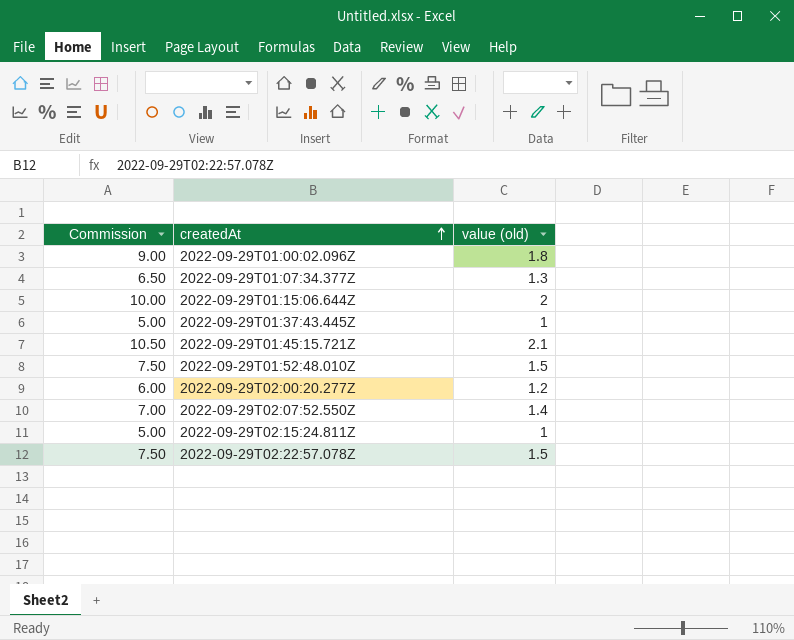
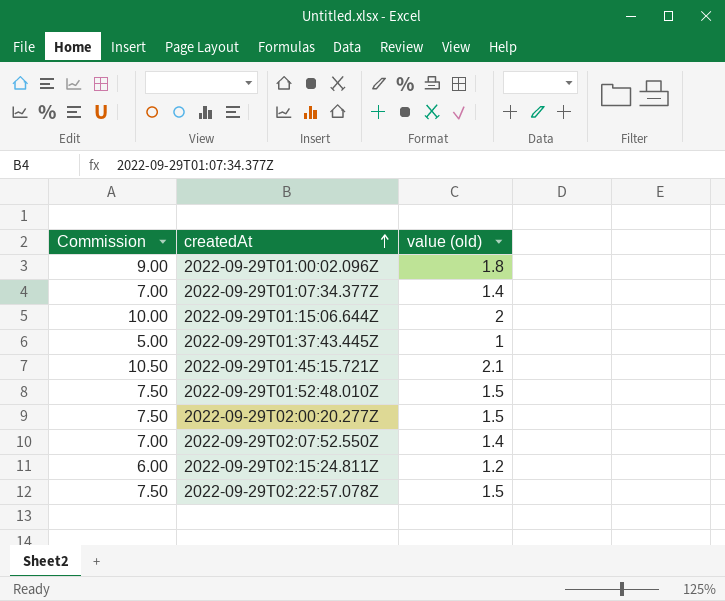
2022-09-29T01:07:34.377Z | Commission: 6.50 -> 7.00
2022-09-29T01:07:34.377Z | value (old): 1.3 -> 1.4
2022-09-29T02:00:20.277Z | Commission: 6.00 -> 7.50
2022-09-29T02:00:20.277Z | value (old): 1.2 -> 1.5
2022-09-29T02:15:24.811Z | Commission: 5.00 -> 6.00
2022-09-29T02:15:24.811Z | value (old): 1 -> 1.2

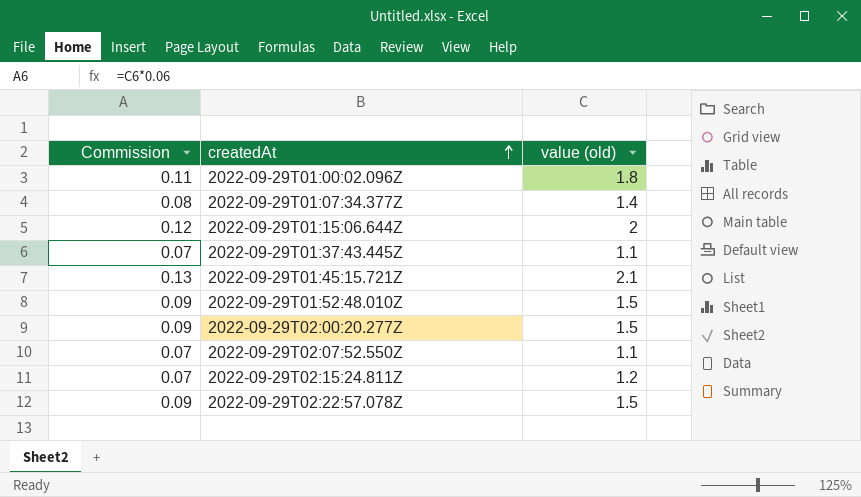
column Commission | formula: [value (old)] * 5 -> [value (old)] * 0.06
2022-09-29T01:37:43.445Z | value (old): 1 -> 1.1
2022-09-29T02:07:52.550Z | value (old): 1.4 -> 1.1

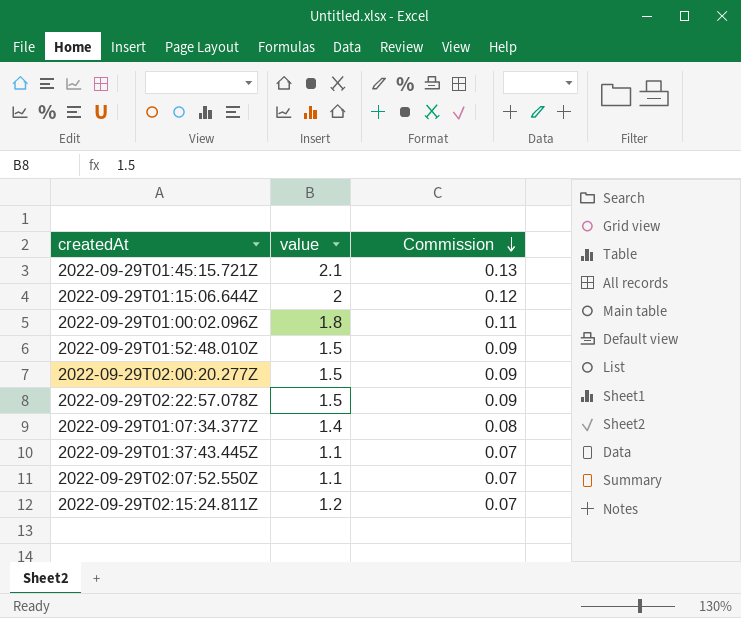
row order: createdAt ascending -> Commission descending
column name: value (old) -> value
column Commission | position: 1 -> 3

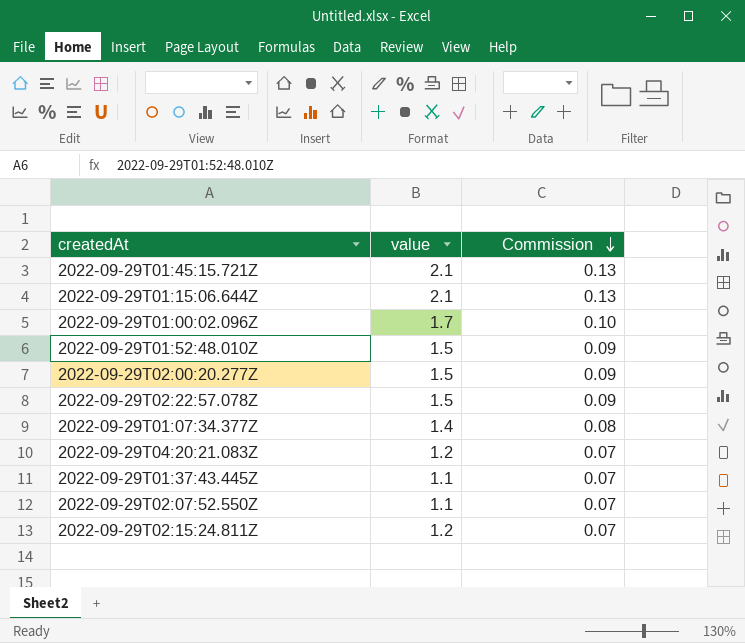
2022-09-29T01:15:06.644Z | value: 2 -> 2.1
2022-09-29T01:15:06.644Z | Commission: 0.12 -> 0.13
2022-09-29T01:00:02.096Z | value: 1.8 -> 1.7
2022-09-29T01:00:02.096Z | Commission: 0.11 -> 0.10
row 2022-09-29T04:20:21.083Z: none -> 1.2 | 0.07

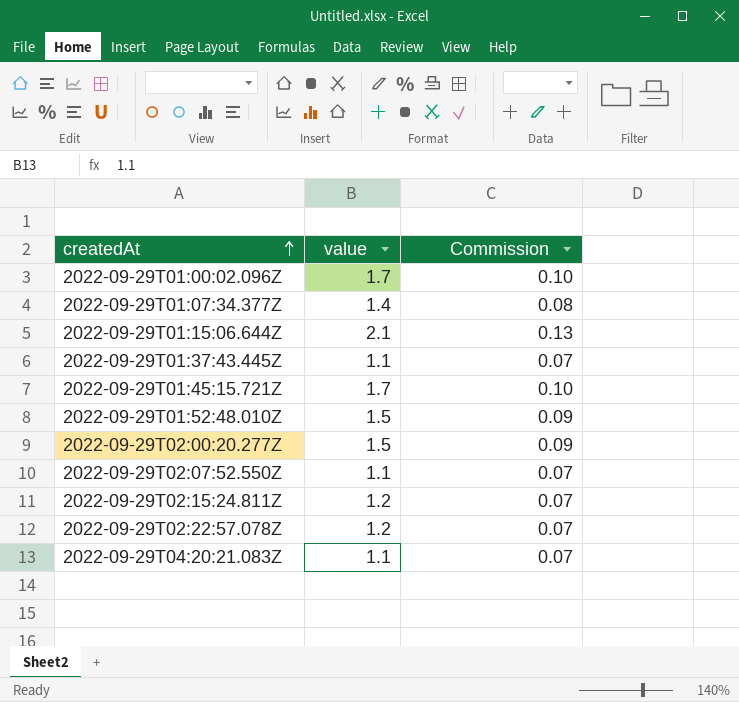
row order: Commission descending -> createdAt ascending
2022-09-29T01:45:15.721Z | value: 2.1 -> 1.7
2022-09-29T01:45:15.721Z | Commission: 0.13 -> 0.10
2022-09-29T02:22:57.078Z | value: 1.5 -> 1.2
2022-09-29T02:22:57.078Z | Commission: 0.09 -> 0.07
2022-09-29T04:20:21.083Z | value: 1.2 -> 1.1

